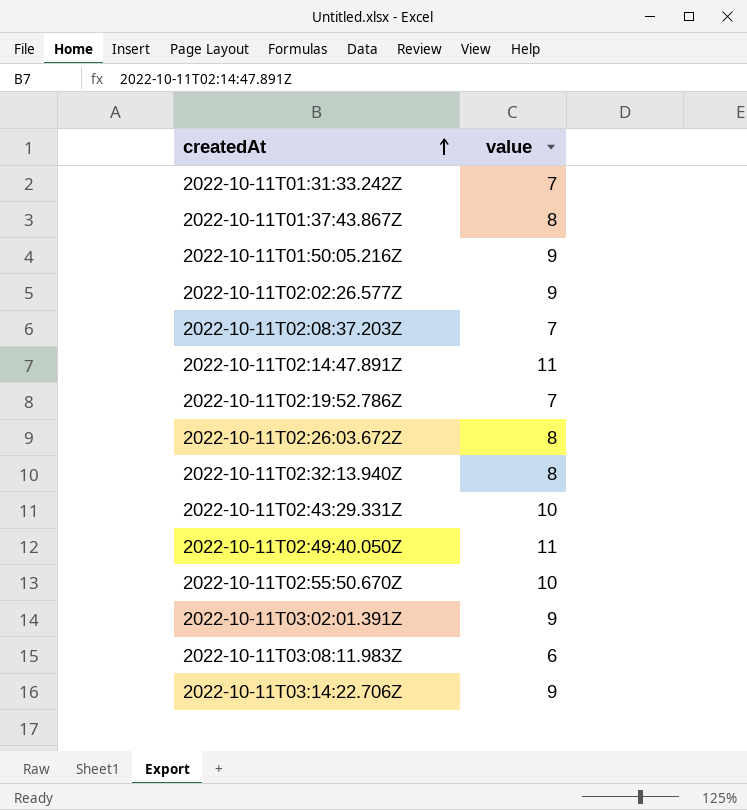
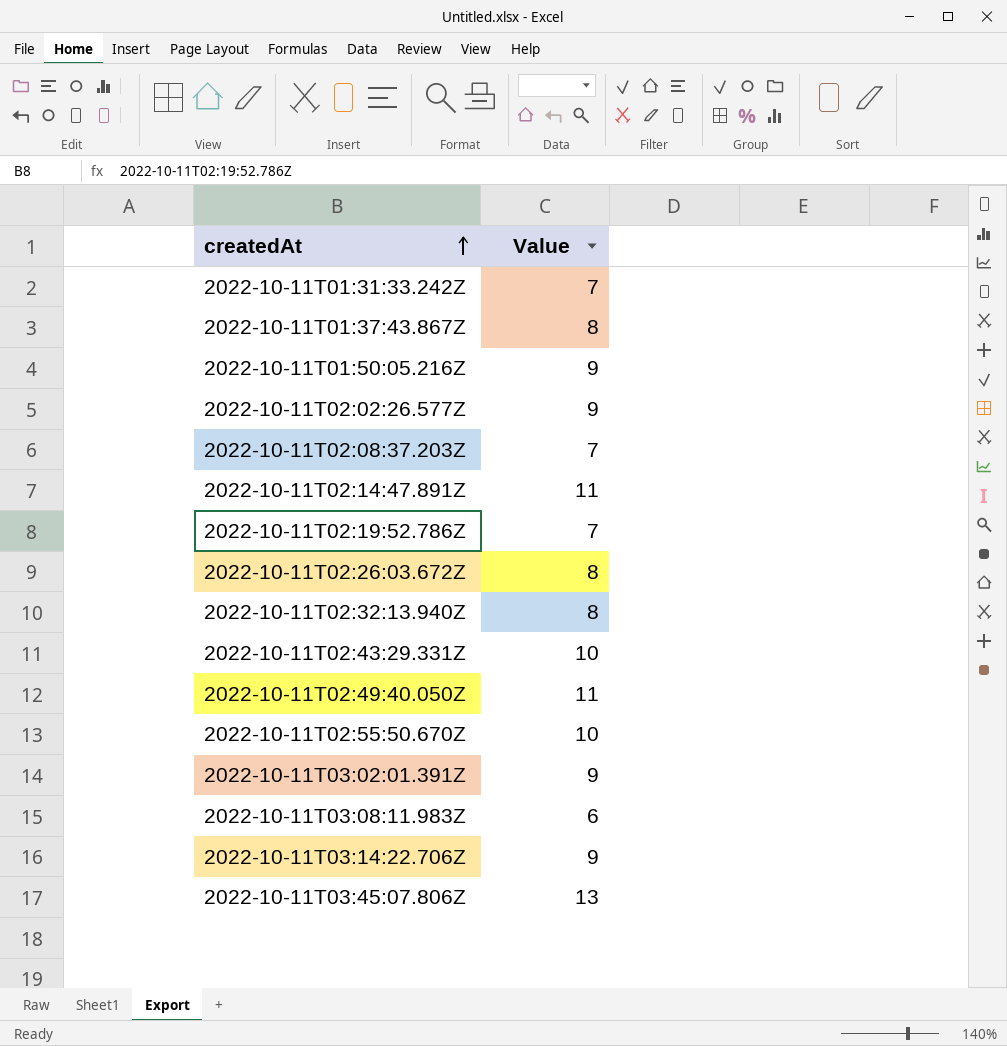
column name: value -> Value
row 2022-10-11T03:45:07.806Z: none -> 13

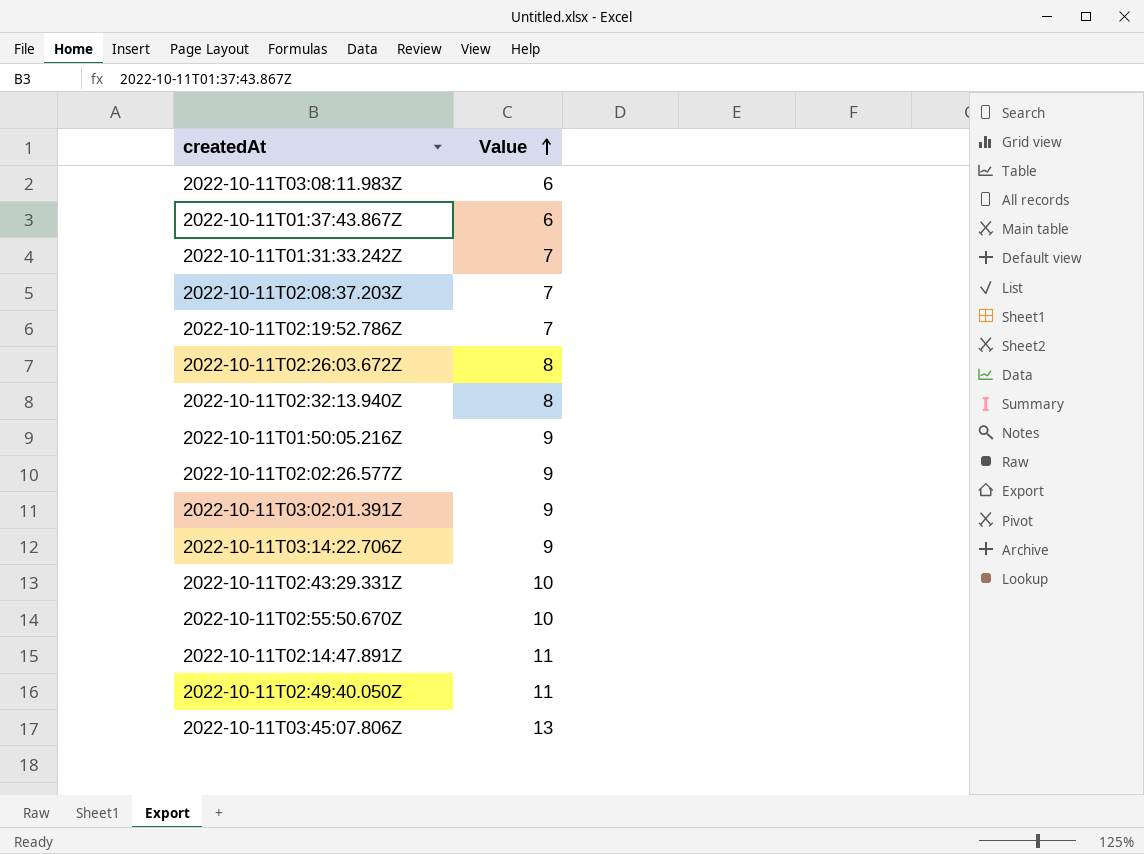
row order: createdAt ascending -> Value ascending
2022-10-11T01:37:43.867Z | Value: 8 -> 6

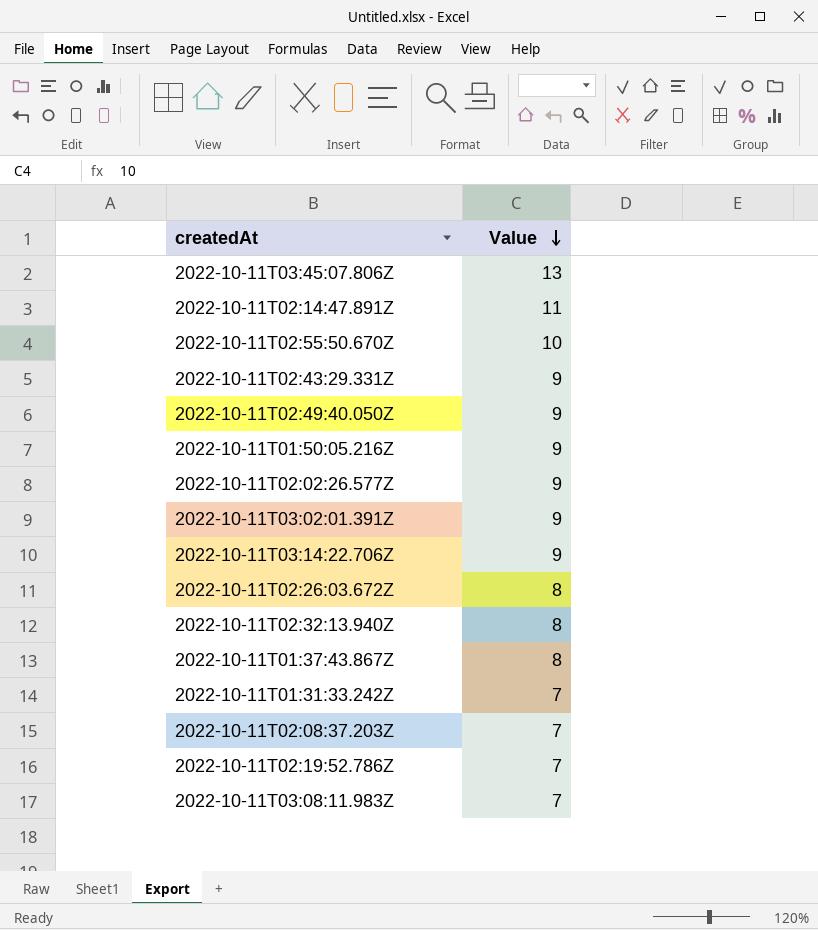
row order: Value ascending -> Value descending
2022-10-11T02:43:29.331Z | Value: 10 -> 9
2022-10-11T02:49:40.050Z | Value: 11 -> 9
2022-10-11T01:37:43.867Z | Value: 6 -> 8
2022-10-11T03:08:11.983Z | Value: 6 -> 7

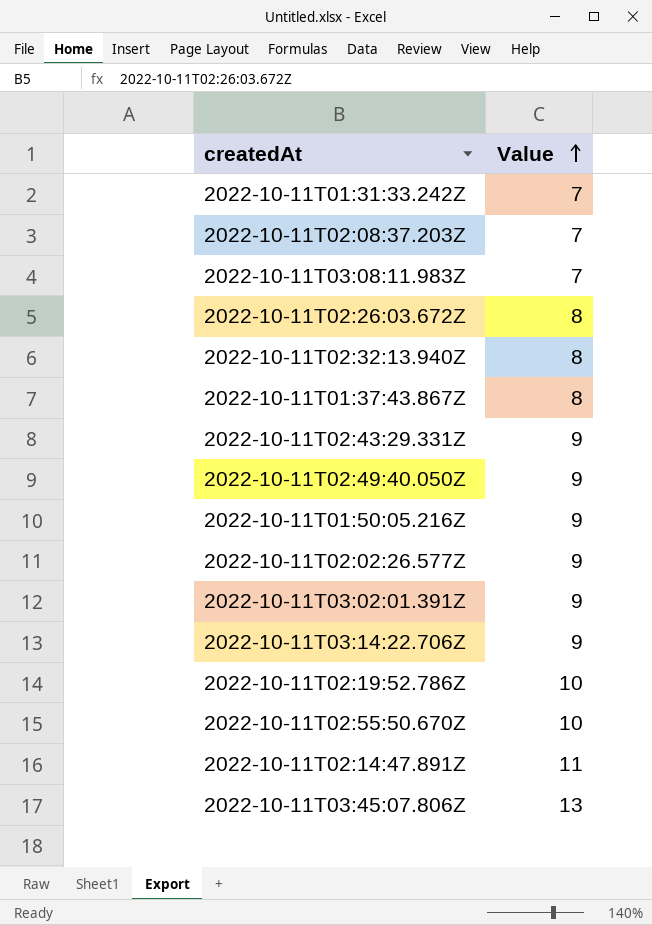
row order: Value descending -> Value ascending
2022-10-11T02:19:52.786Z | Value: 7 -> 10

